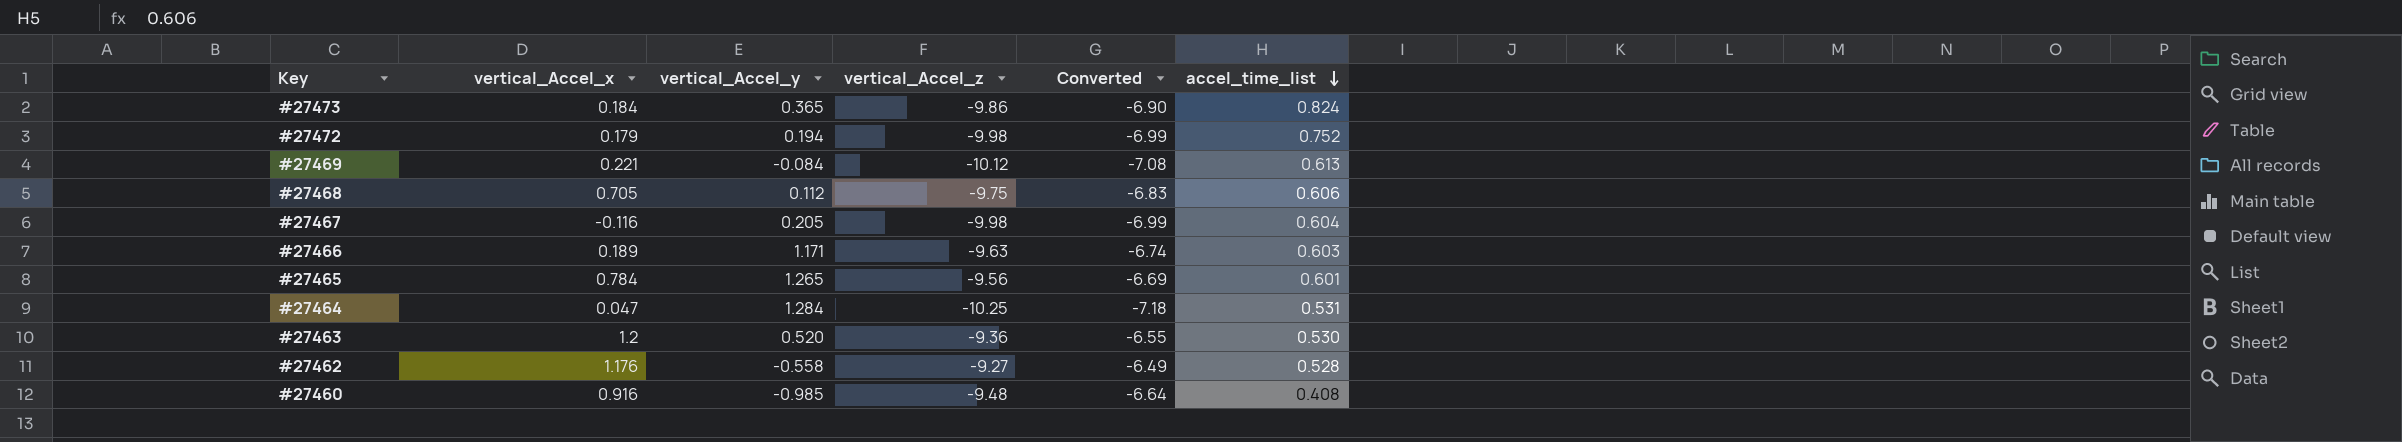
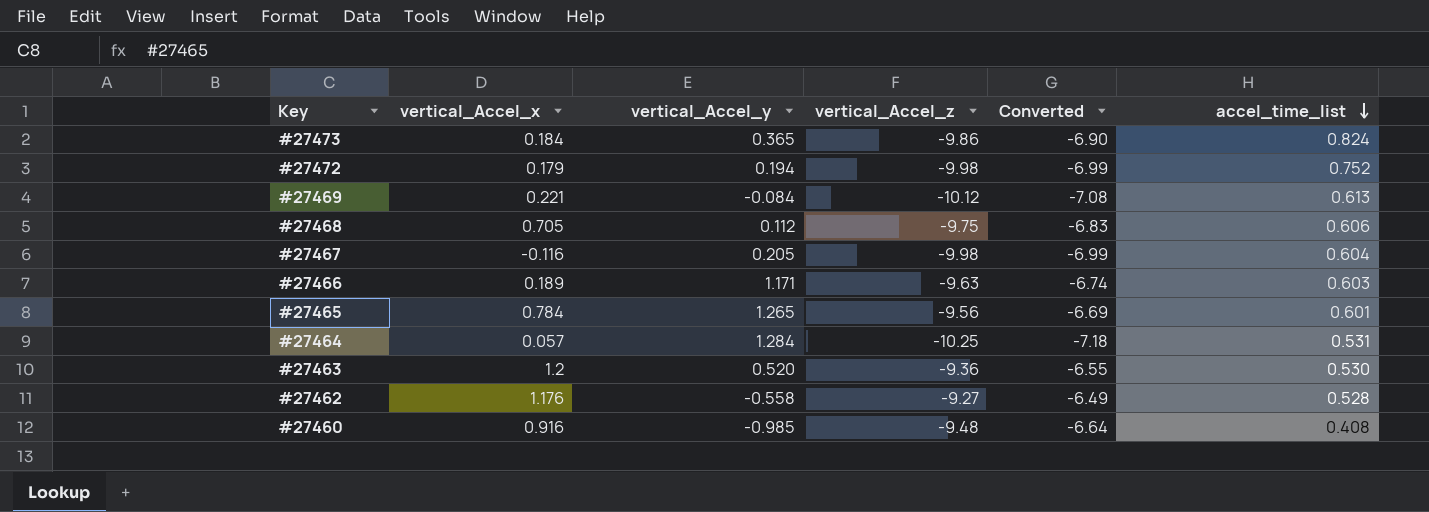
#27464 | vertical_Accel_x: 0.047 -> 0.057

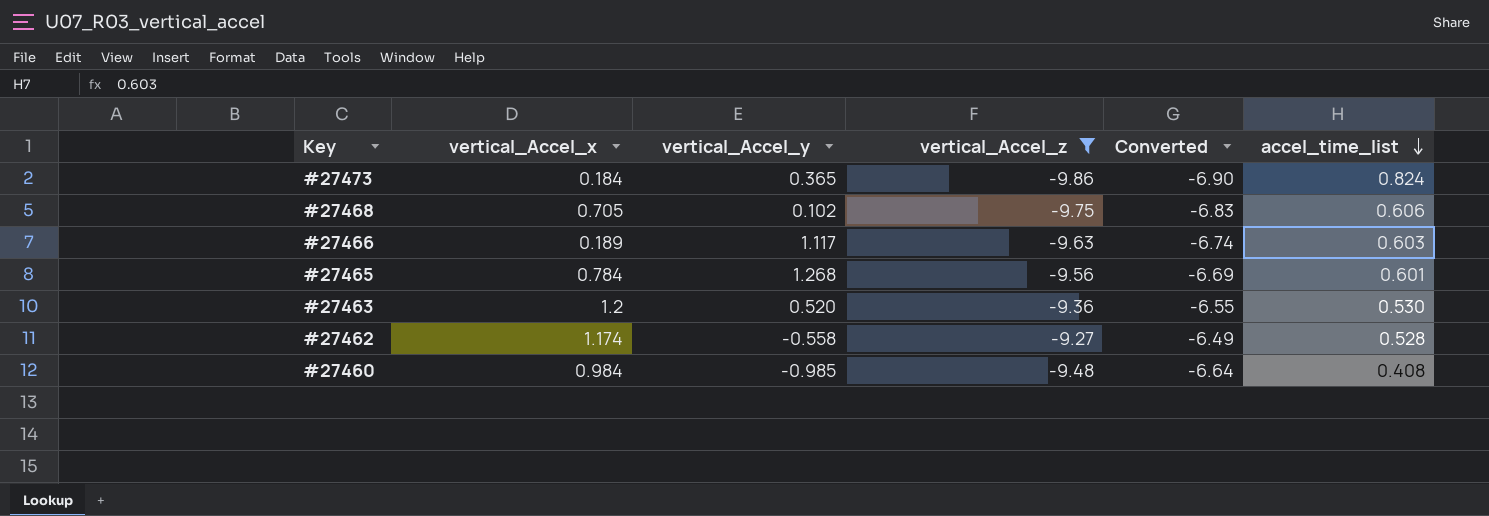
filter: none -> vertical_Accel_z >= -9.86
#27468 | vertical_Accel_y: 0.112 -> 0.102
#27466 | vertical_Accel_y: 1.171 -> 1.117
#27465 | vertical_Accel_y: 1.265 -> 1.268
#27462 | vertical_Accel_x: 1.176 -> 1.174
#27460 | vertical_Accel_x: 0.916 -> 0.984

